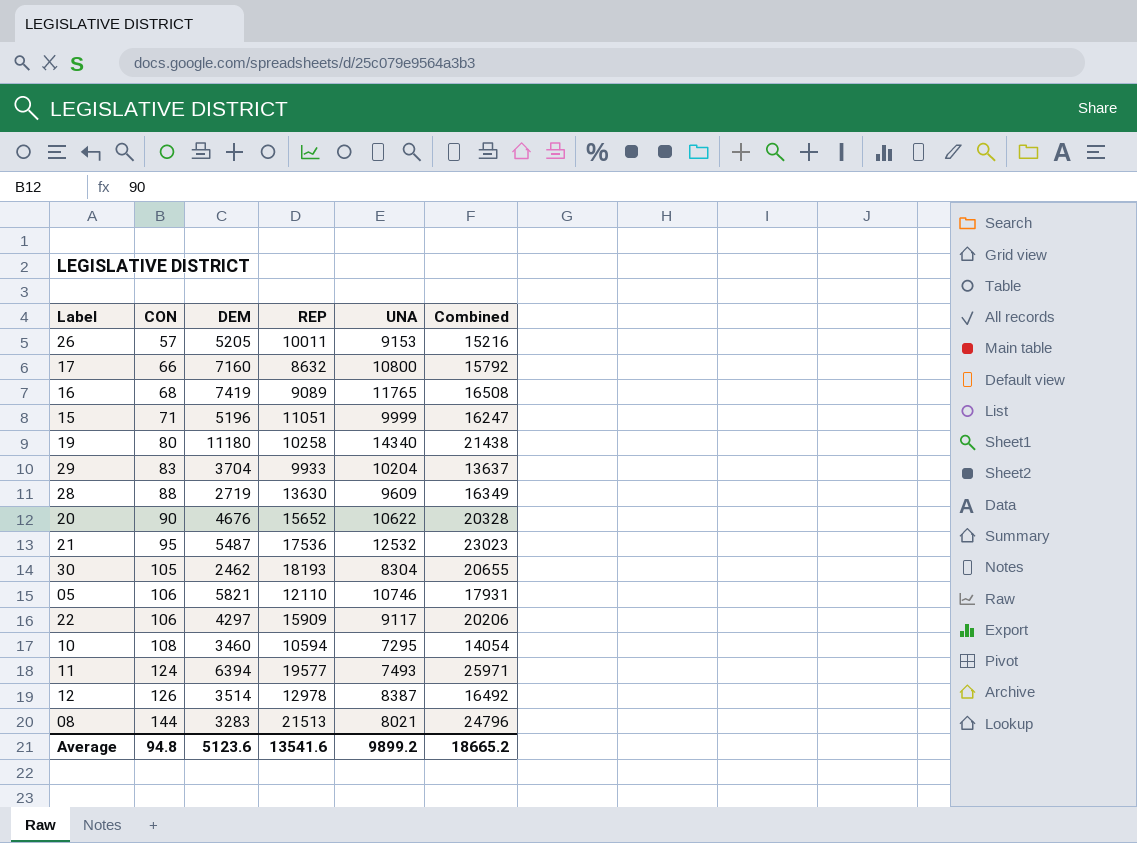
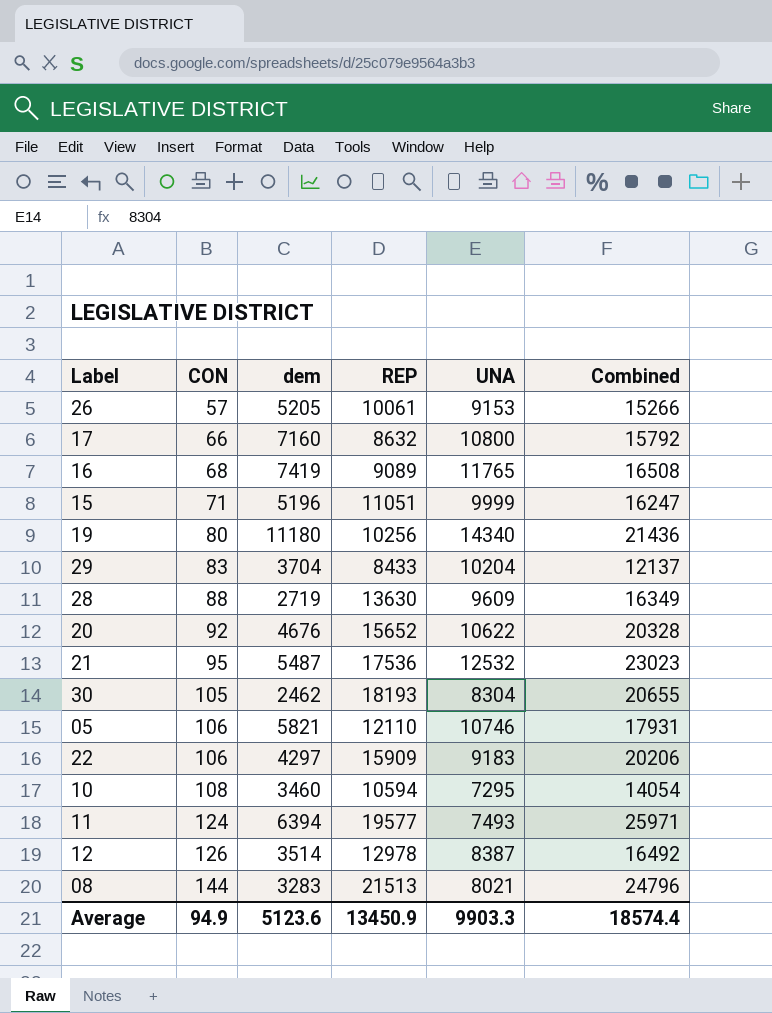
column name: DEM -> dem
26 | REP: 10011 -> 10061
26 | Combined: 15216 -> 15266
19 | REP: 10258 -> 10256
19 | Combined: 21438 -> 21436
29 | REP: 9933 -> 8433
29 | Combined: 13637 -> 12137
20 | CON: 90 -> 92
22 | UNA: 9117 -> 9183
Average | CON: 94.8 -> 94.9
Average | REP: 13541.6 -> 13450.9
Average | UNA: 9899.2 -> 9903.3
Average | Combined: 18665.2 -> 18574.4

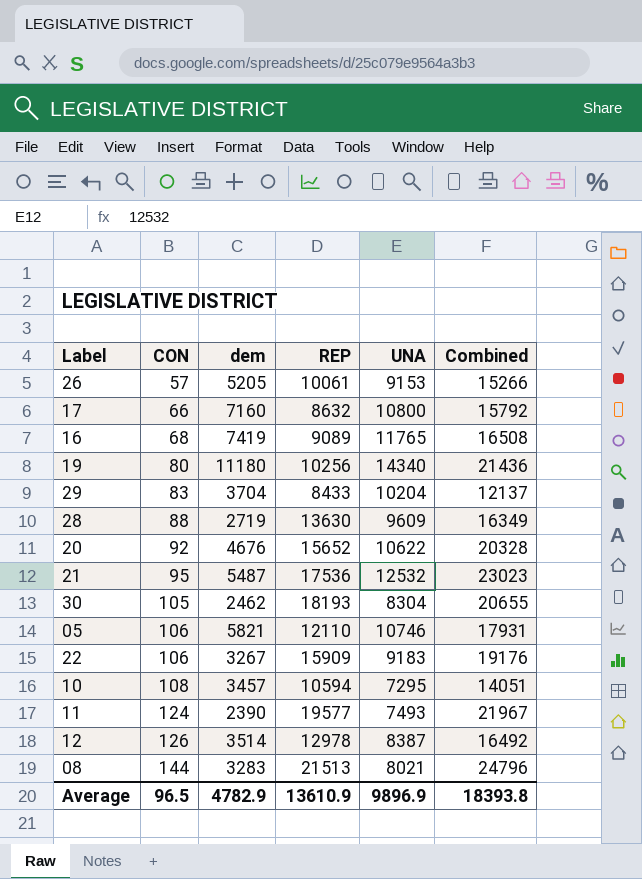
row 15: 71 | 5196 | 11051 | 9999 | 16247 -> none
22 | dem: 4297 -> 3267
22 | Combined: 20206 -> 19176
10 | dem: 3460 -> 3457
10 | Combined: 14054 -> 14051
11 | dem: 6394 -> 2390
11 | Combined: 25971 -> 21967
Average | CON: 94.9 -> 96.5
Average | dem: 5123.6 -> 4782.9
Average | REP: 13450.9 -> 13610.9
Average | UNA: 9903.3 -> 9896.9
Average | Combined: 18574.4 -> 18393.8

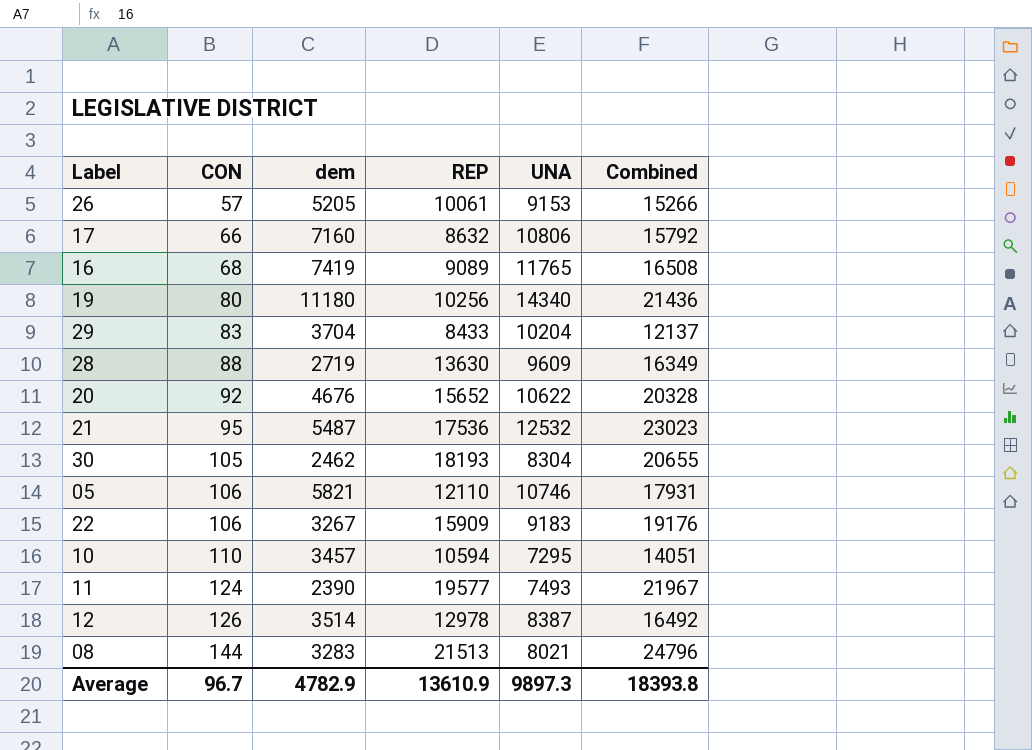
17 | UNA: 10800 -> 10806
10 | CON: 108 -> 110
Average | CON: 96.5 -> 96.7
Average | UNA: 9896.9 -> 9897.3

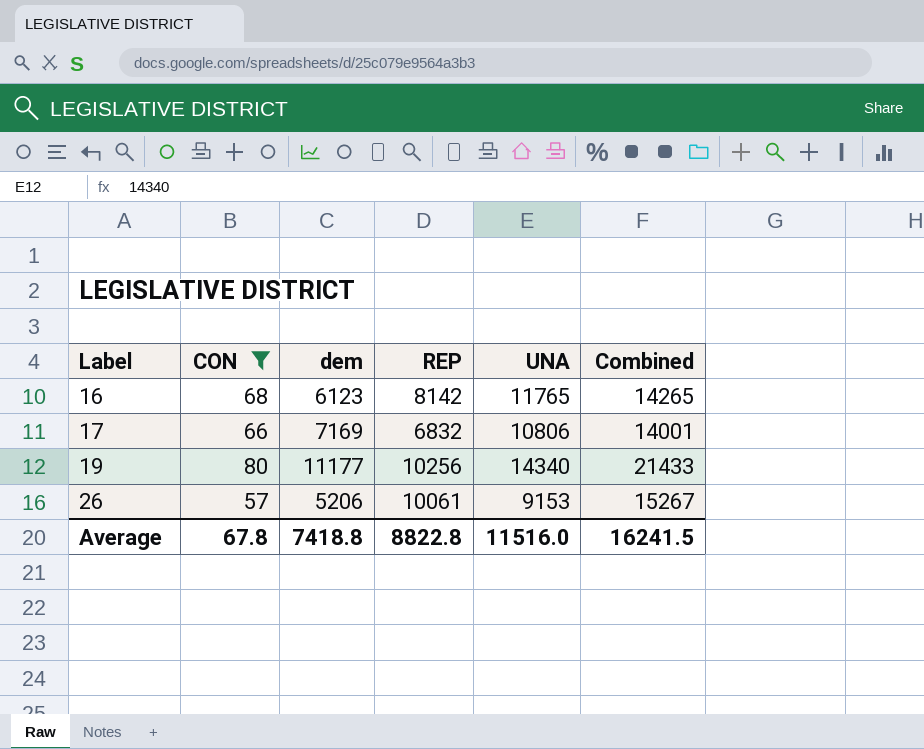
filter: none -> CON <= 80
row order: CON ascending -> Label ascending
16 | dem: 7419 -> 6123
16 | REP: 9089 -> 8142
16 | Combined: 16508 -> 14265
17 | dem: 7160 -> 7169
17 | REP: 8632 -> 6832
17 | Combined: 15792 -> 14001
19 | dem: 11180 -> 11177
19 | Combined: 21436 -> 21433
26 | dem: 5205 -> 5206
26 | Combined: 15266 -> 15267
Average | CON: 96.7 -> 67.8
Average | dem: 4782.9 -> 7418.8
Average | REP: 13610.9 -> 8822.8
Average | UNA: 9897.3 -> 11516.0
Average | Combined: 18393.8 -> 16241.5

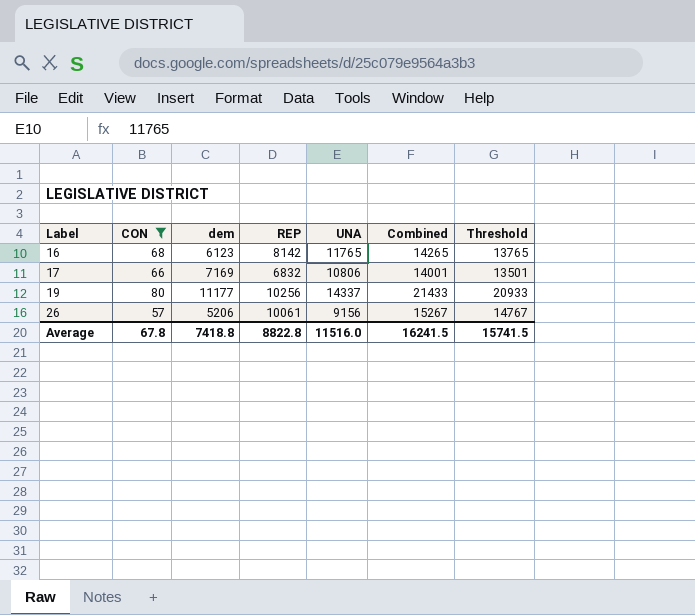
column Threshold | formula: none -> [Combined] - 500
19 | UNA: 14340 -> 14337
26 | UNA: 9153 -> 9156

